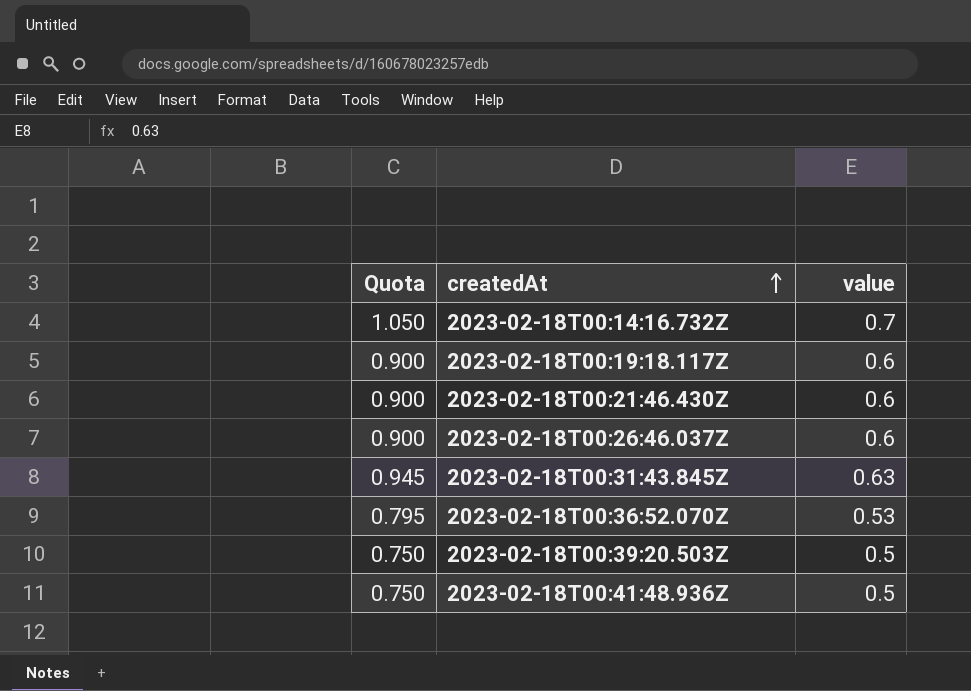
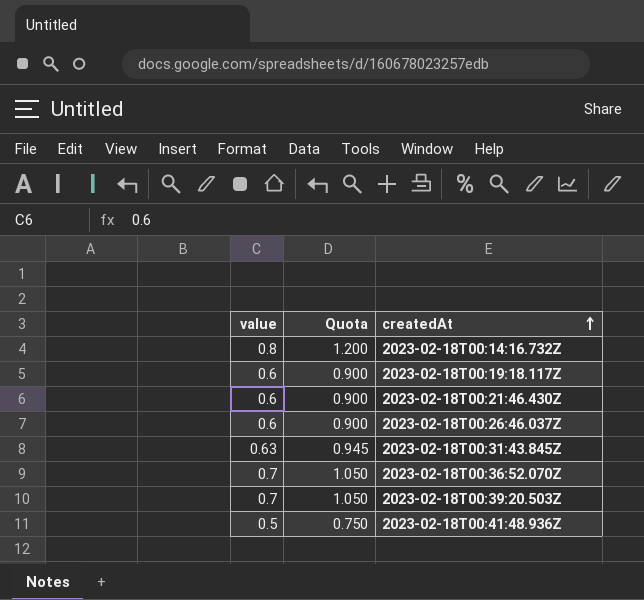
column value | position: 3 -> 1
2023-02-18T00:14:16.732Z | value: 0.7 -> 0.8
2023-02-18T00:14:16.732Z | Quota: 1.050 -> 1.200
2023-02-18T00:36:52.070Z | value: 0.53 -> 0.7
2023-02-18T00:36:52.070Z | Quota: 0.795 -> 1.050
2023-02-18T00:39:20.503Z | value: 0.5 -> 0.7
2023-02-18T00:39:20.503Z | Quota: 0.750 -> 1.050

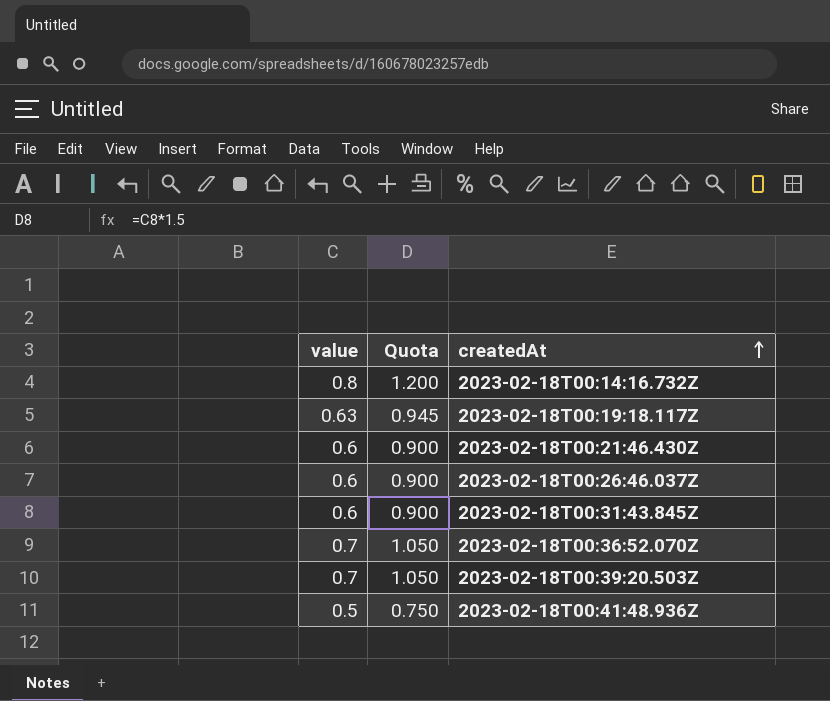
2023-02-18T00:19:18.117Z | value: 0.6 -> 0.63
2023-02-18T00:19:18.117Z | Quota: 0.900 -> 0.945
2023-02-18T00:31:43.845Z | value: 0.63 -> 0.6
2023-02-18T00:31:43.845Z | Quota: 0.945 -> 0.900

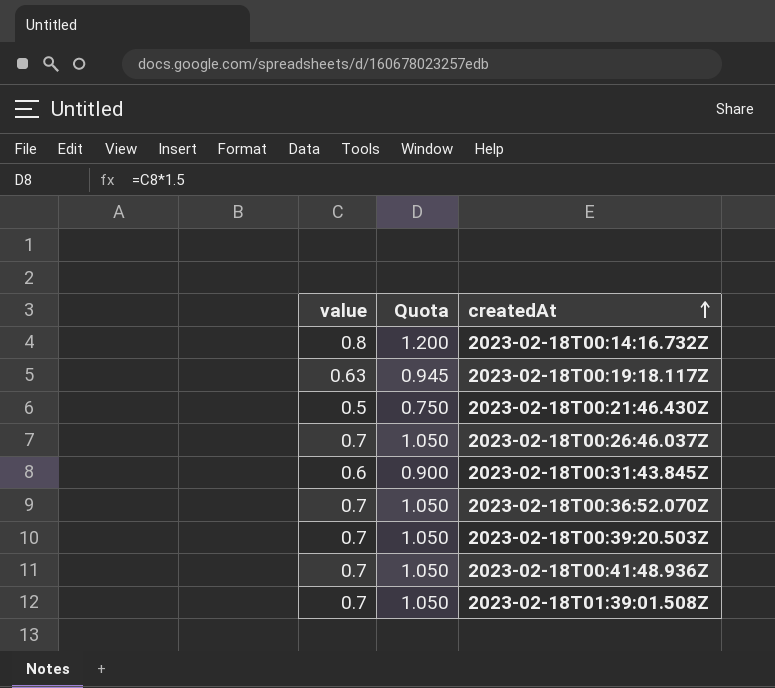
2023-02-18T00:21:46.430Z | value: 0.6 -> 0.5
2023-02-18T00:21:46.430Z | Quota: 0.900 -> 0.750
2023-02-18T00:26:46.037Z | value: 0.6 -> 0.7
2023-02-18T00:26:46.037Z | Quota: 0.900 -> 1.050
2023-02-18T00:41:48.936Z | value: 0.5 -> 0.7
2023-02-18T00:41:48.936Z | Quota: 0.750 -> 1.050
row 2023-02-18T01:39:01.508Z: none -> 0.7 | 1.050

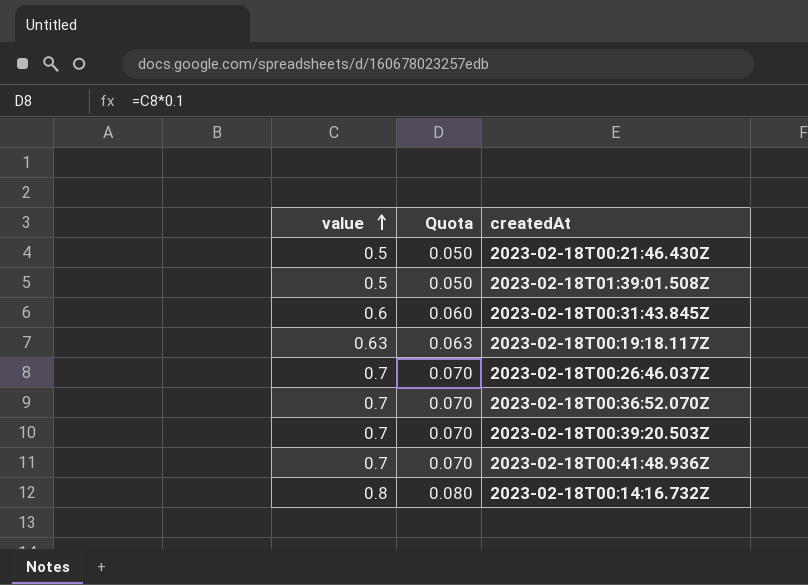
row order: createdAt ascending -> value ascending
column Quota | formula: [value] * 1.5 -> [value] * 0.1
2023-02-18T01:39:01.508Z | value: 0.7 -> 0.5

